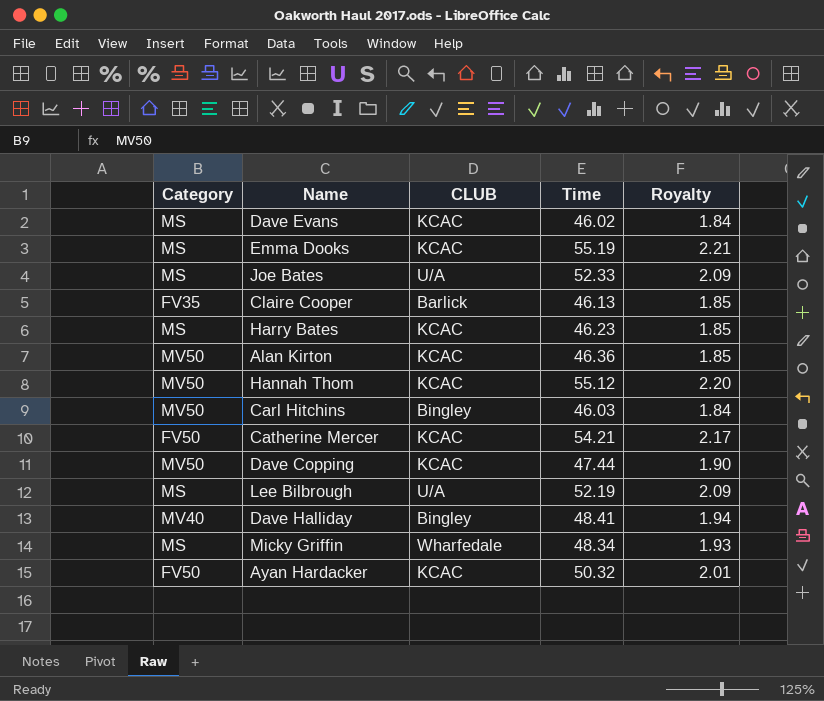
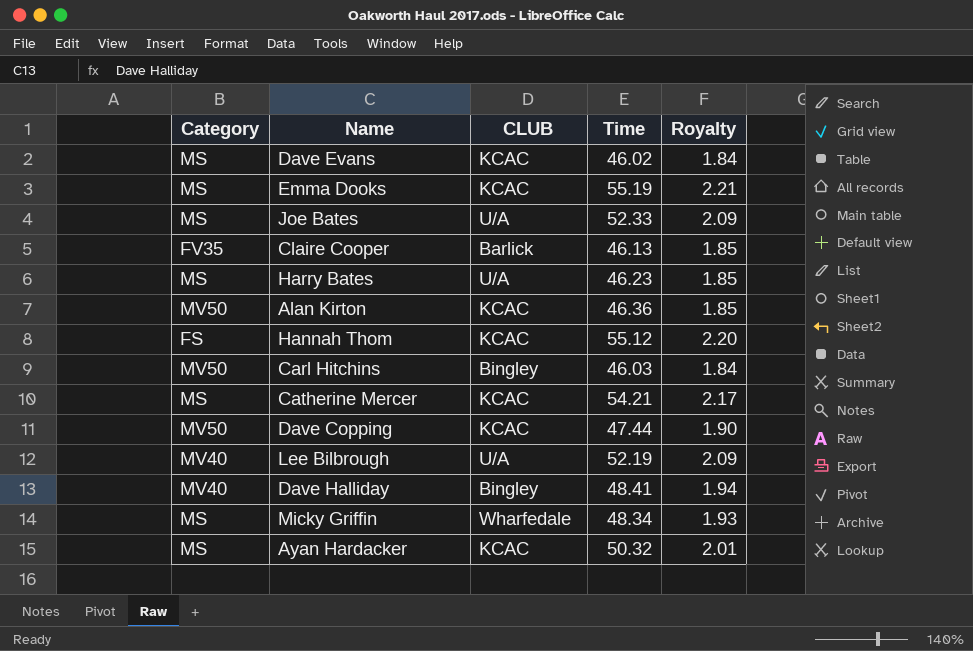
Harry Bates | CLUB: KCAC -> U/A
Hannah Thom | Category: MV50 -> FS
Catherine Mercer | Category: FV50 -> MS
Lee Bilbrough | Category: MS -> MV40
Ayan Hardacker | Category: FV50 -> MS

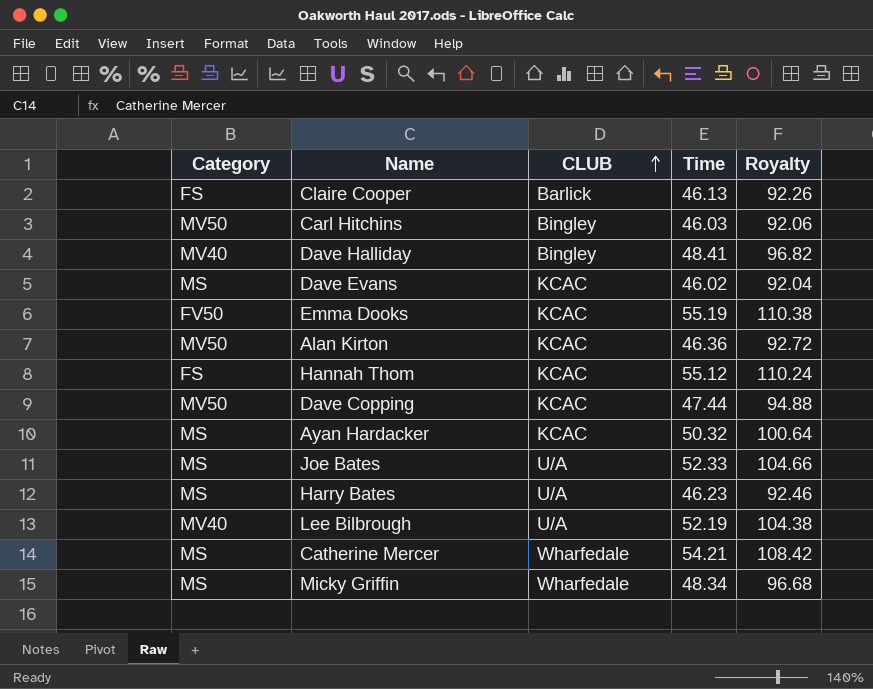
row order: none -> CLUB ascending
column Royalty | formula: [Time] * 0.04 -> [Time] * 2
Claire Cooper | Category: FV35 -> FS
Emma Dooks | Category: MS -> FV50
Catherine Mercer | CLUB: KCAC -> Wharfedale

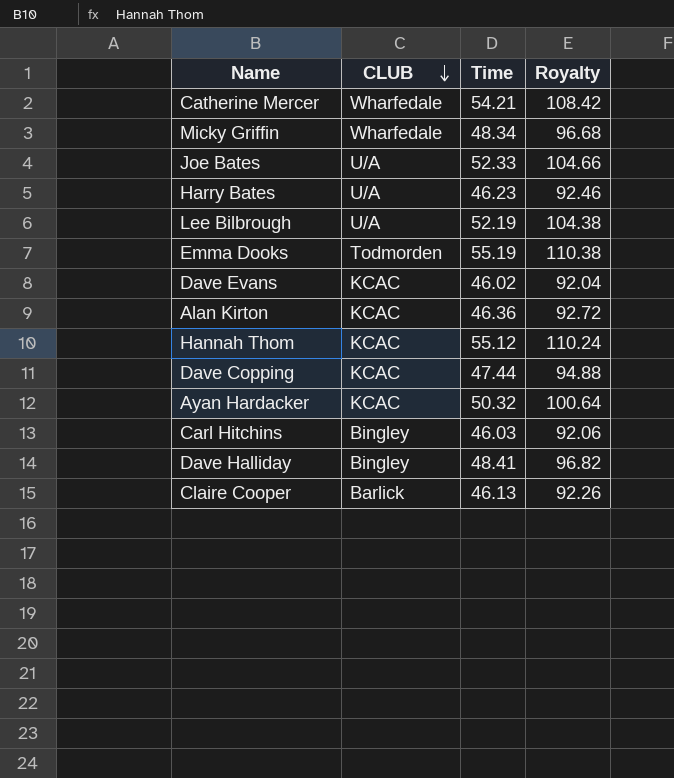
row order: CLUB ascending -> CLUB descending
column Category | position: 1 -> none
Emma Dooks | CLUB: KCAC -> Todmorden

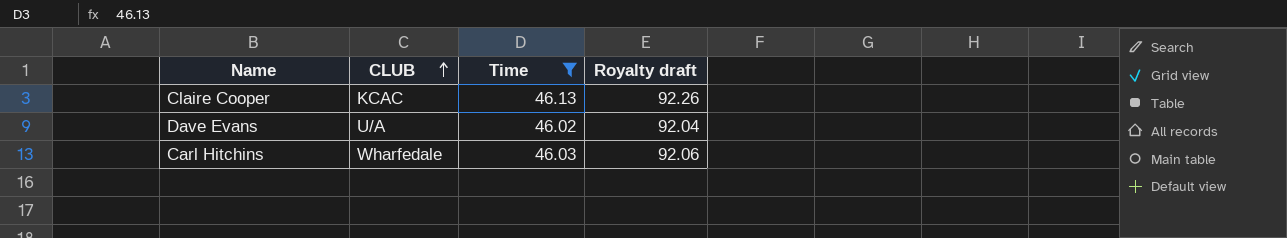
filter: none -> Time <= 46.13
row order: CLUB descending -> CLUB ascending
column name: Royalty -> Royalty draft
Claire Cooper | CLUB: Barlick -> KCAC
Dave Evans | CLUB: KCAC -> U/A
Carl Hitchins | CLUB: Bingley -> Wharfedale

